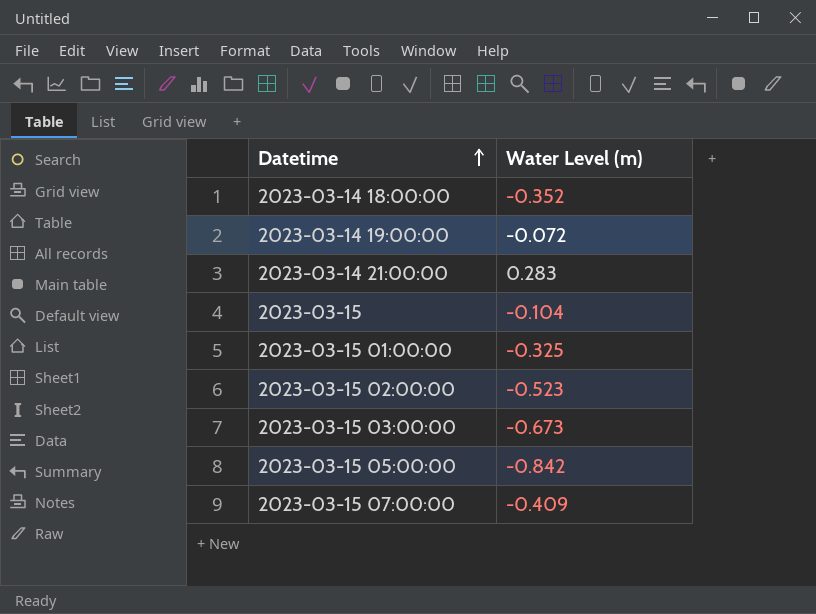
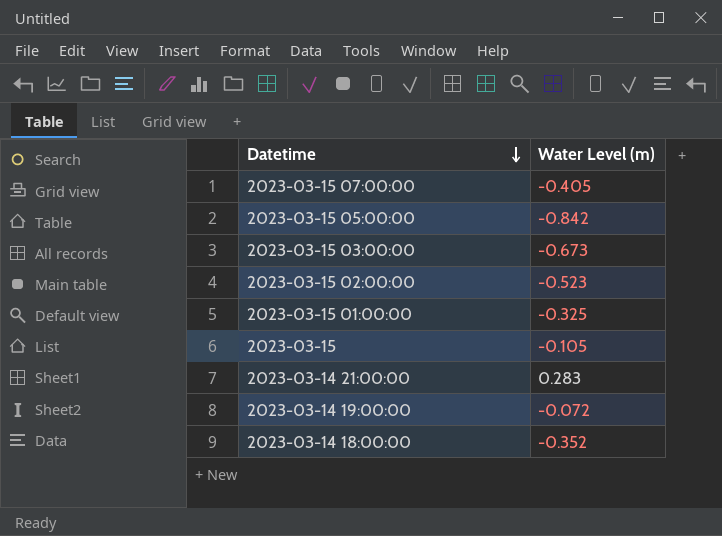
row order: Datetime ascending -> Datetime descending
2023-03-15 07:00:00 | Water Level (m): -0.409 -> -0.405
2023-03-15 | Water Level (m): -0.104 -> -0.105

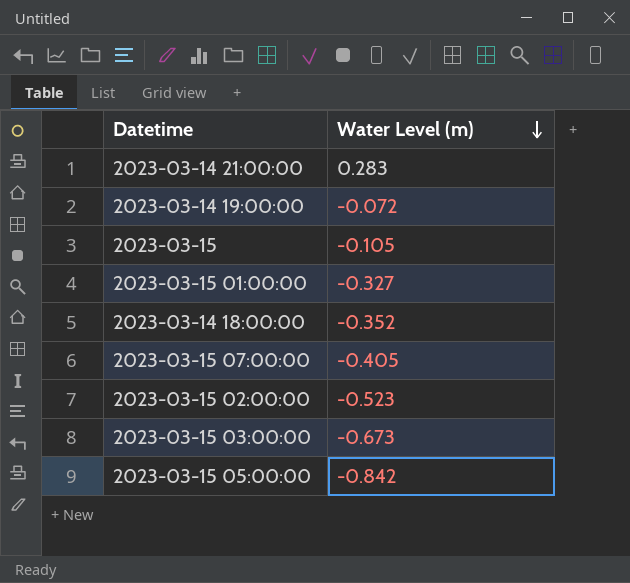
row order: Datetime descending -> Water Level (m) descending
2023-03-15 01:00:00 | Water Level (m): -0.325 -> -0.327

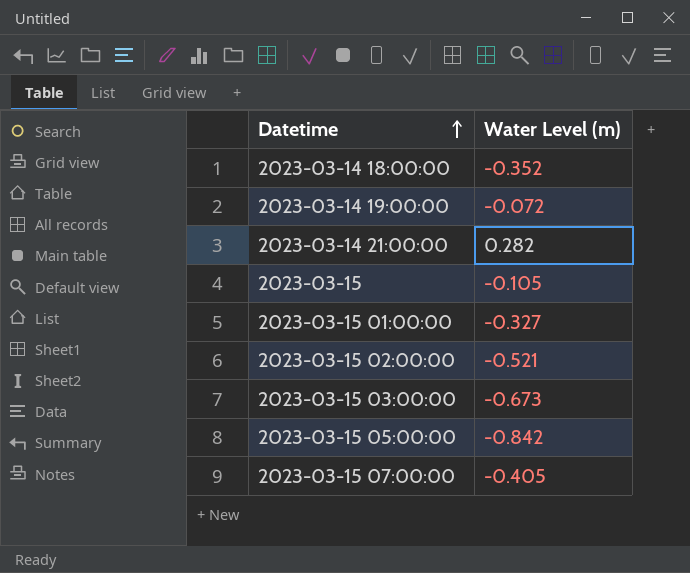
row order: Water Level (m) descending -> Datetime ascending
2023-03-14 21:00:00 | Water Level (m): 0.283 -> 0.282
2023-03-15 02:00:00 | Water Level (m): -0.523 -> -0.521

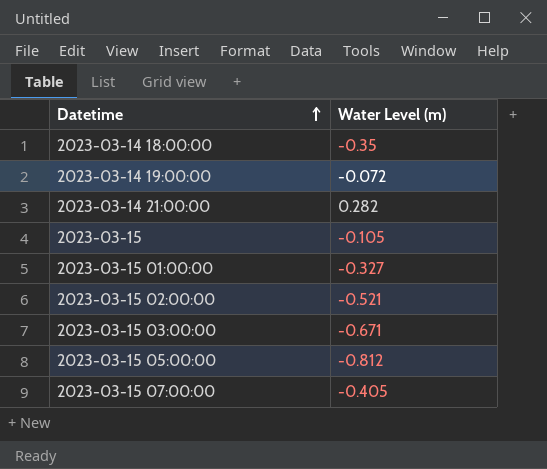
2023-03-14 18:00:00 | Water Level (m): -0.352 -> -0.35
2023-03-15 03:00:00 | Water Level (m): -0.673 -> -0.671
2023-03-15 05:00:00 | Water Level (m): -0.842 -> -0.812

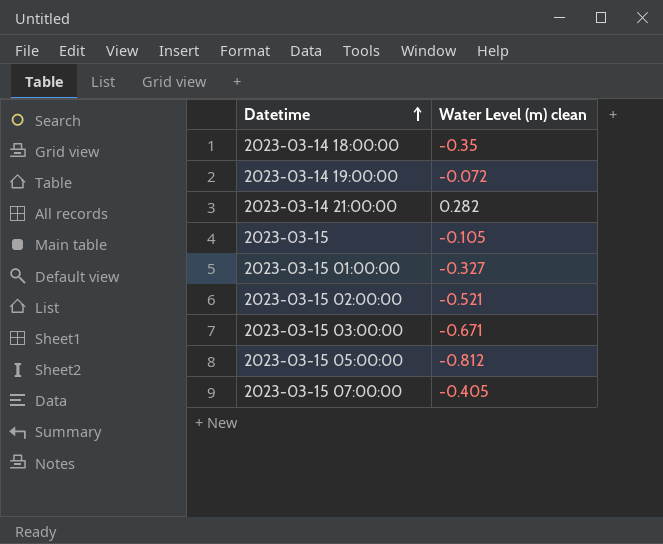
column name: Water Level (m) -> Water Level (m) clean

